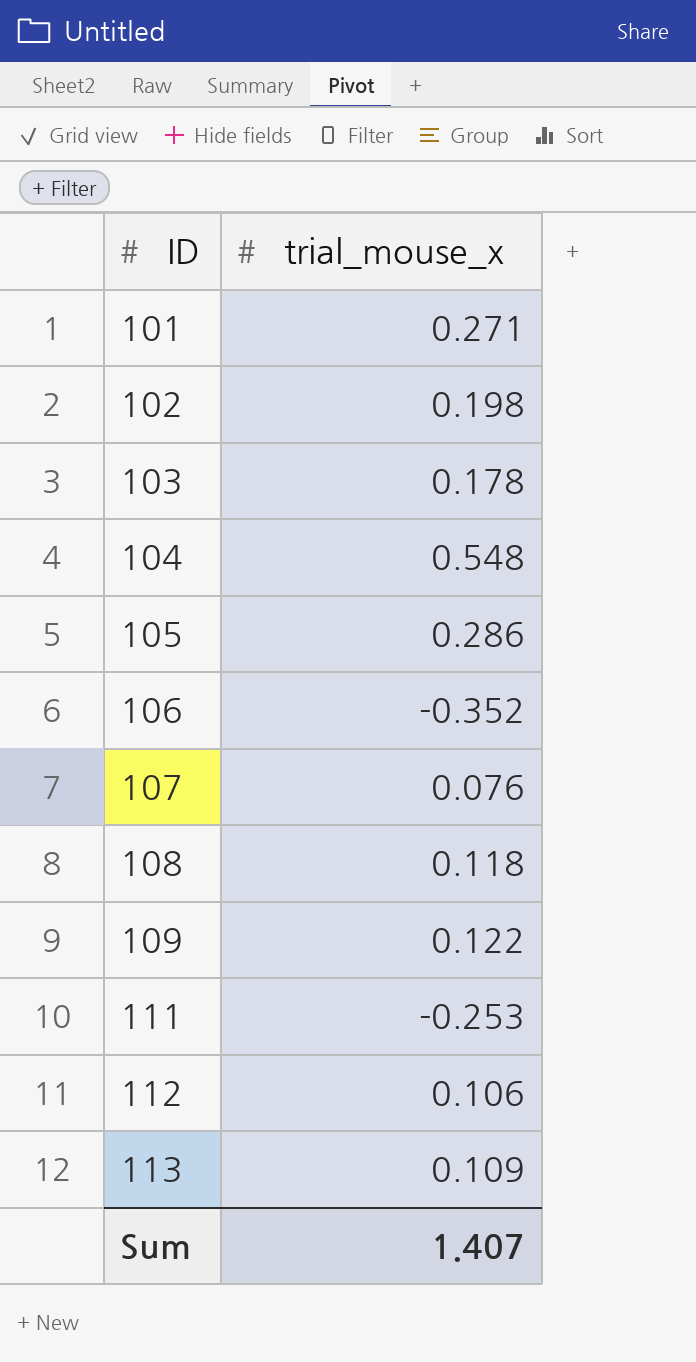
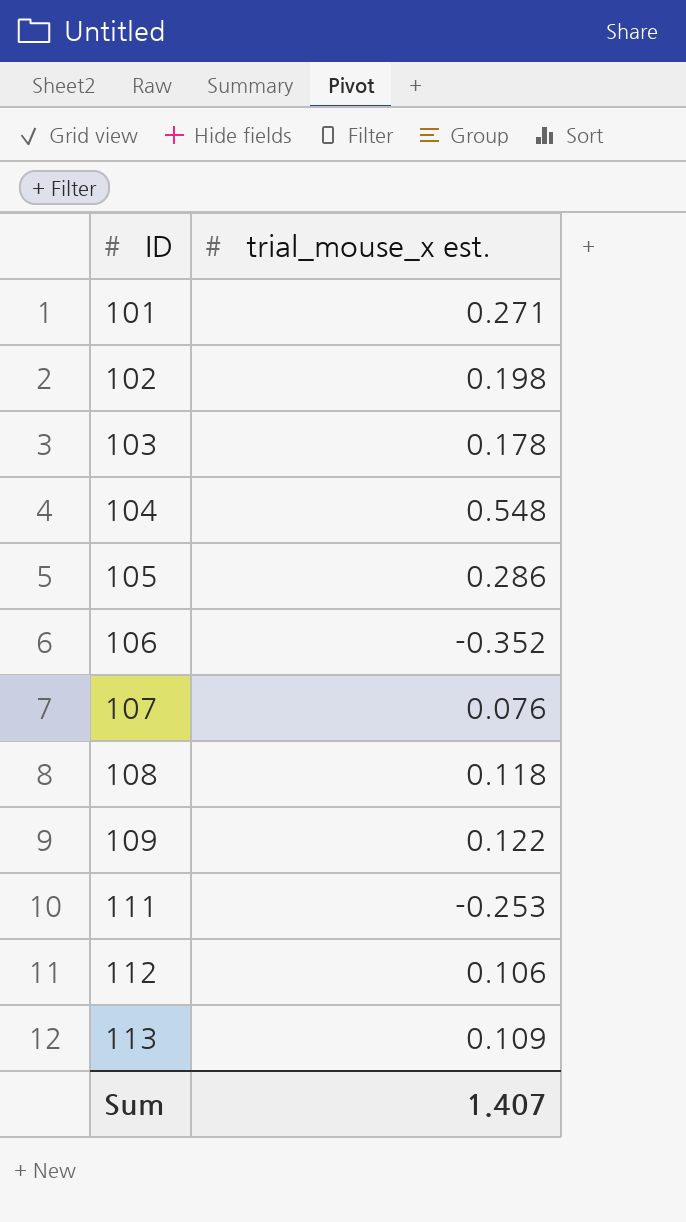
column name: trial_mouse_x -> trial_mouse_x est.

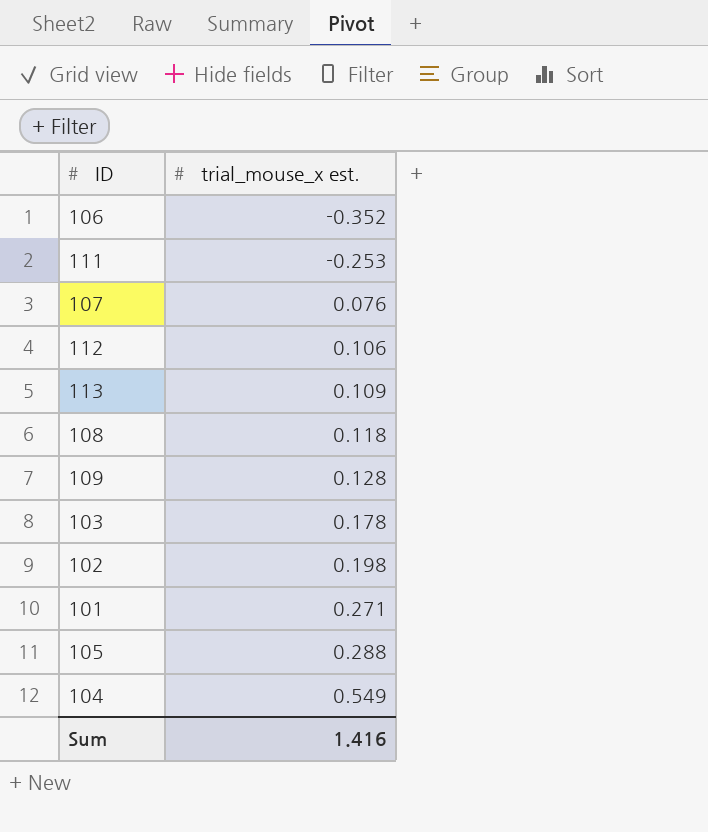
row order: ID ascending -> trial_mouse_x est. ascending
109 | trial_mouse_x est.: 0.122 -> 0.128
105 | trial_mouse_x est.: 0.286 -> 0.288
104 | trial_mouse_x est.: 0.548 -> 0.549
Sum | trial_mouse_x est.: 1.407 -> 1.416

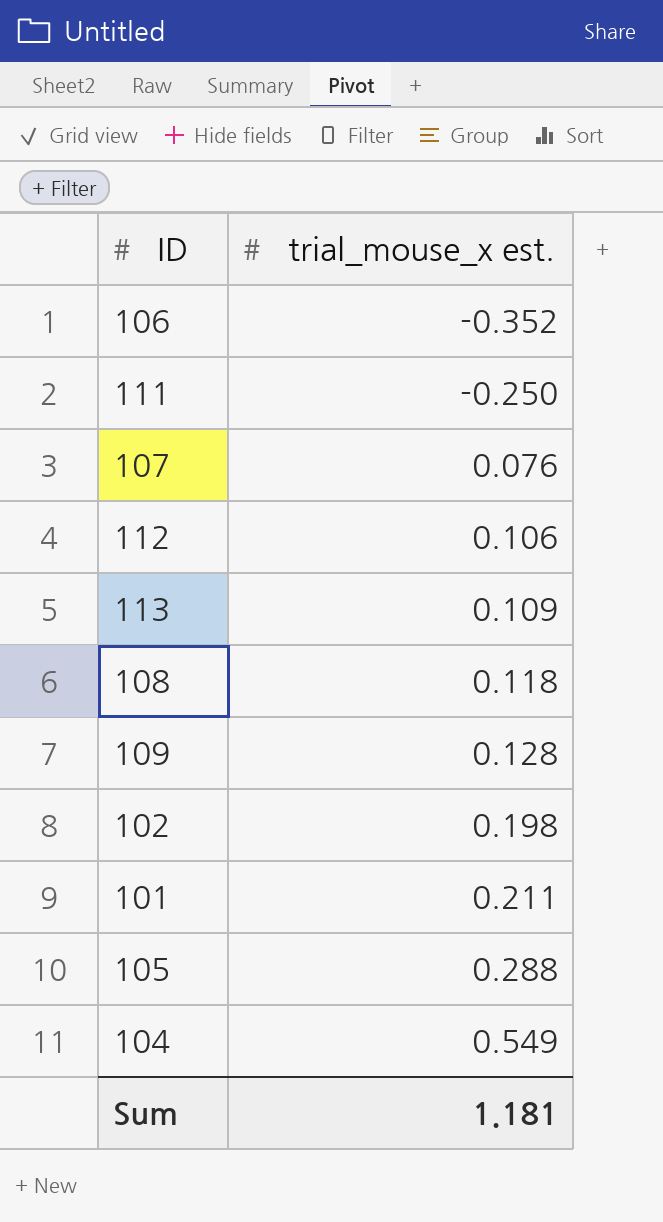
row 103: 0.178 -> none
111 | trial_mouse_x est.: -0.253 -> -0.250
101 | trial_mouse_x est.: 0.271 -> 0.211
Sum | trial_mouse_x est.: 1.416 -> 1.181

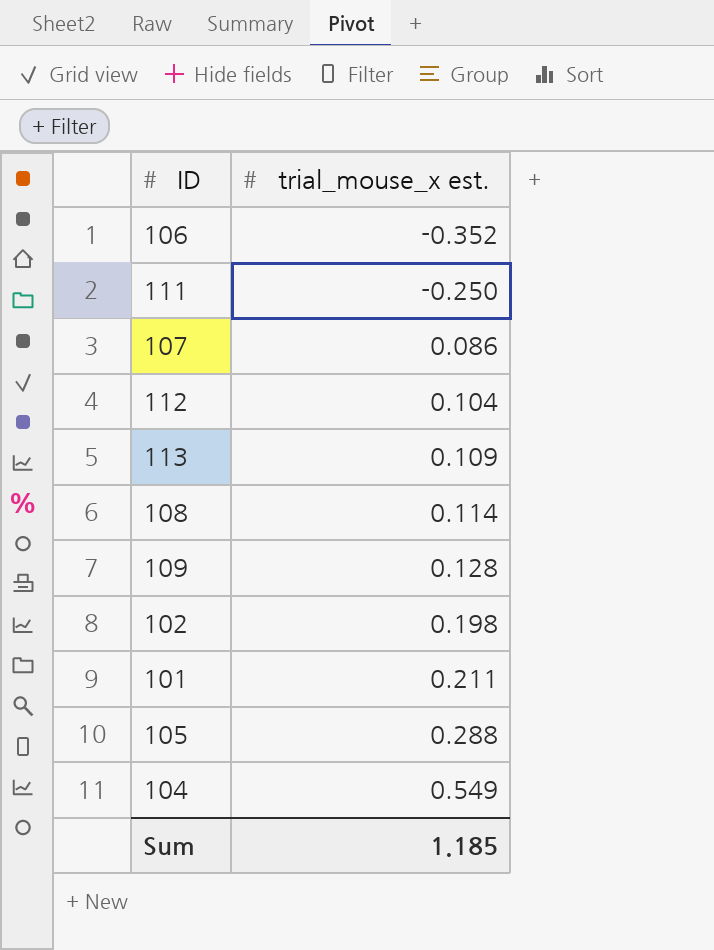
107 | trial_mouse_x est.: 0.076 -> 0.086
112 | trial_mouse_x est.: 0.106 -> 0.104
108 | trial_mouse_x est.: 0.118 -> 0.114
Sum | trial_mouse_x est.: 1.181 -> 1.185

